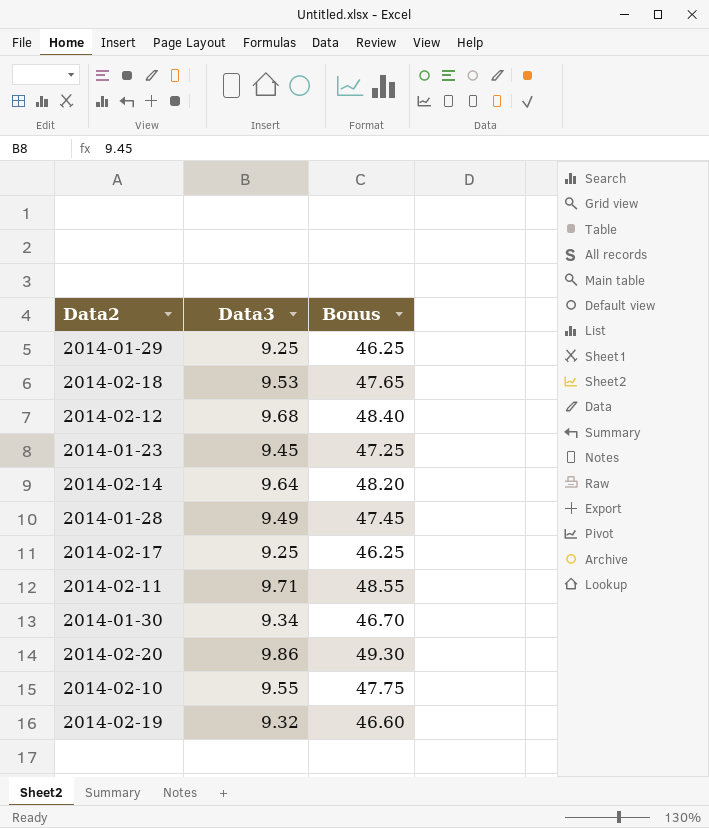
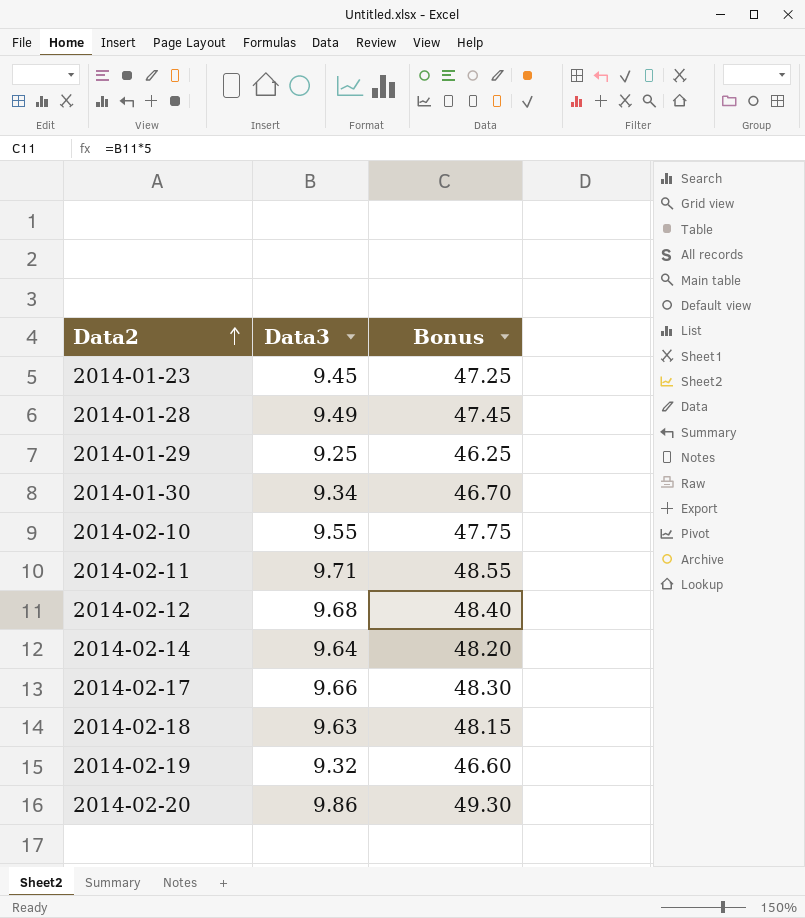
row order: none -> Data2 ascending
2014-02-17 | Data3: 9.25 -> 9.66
2014-02-17 | Bonus: 46.25 -> 48.30
2014-02-18 | Data3: 9.53 -> 9.63
2014-02-18 | Bonus: 47.65 -> 48.15

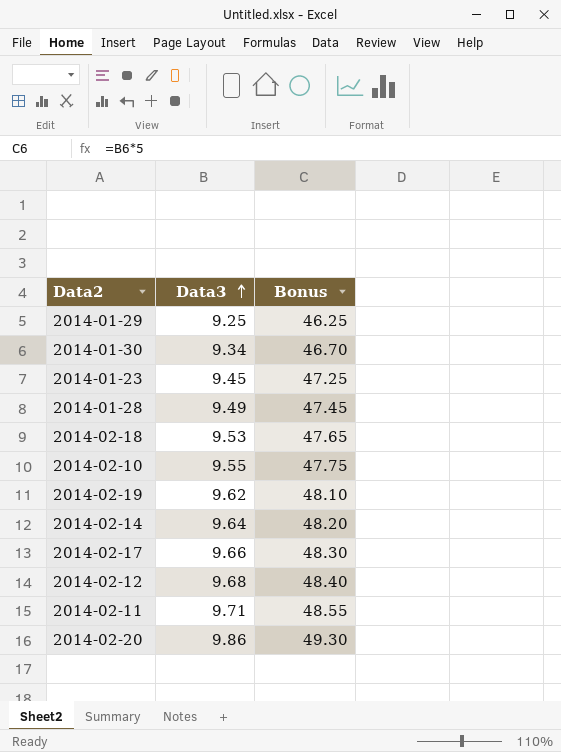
row order: Data2 ascending -> Data3 ascending
2014-02-18 | Data3: 9.63 -> 9.53
2014-02-18 | Bonus: 48.15 -> 47.65
2014-02-19 | Data3: 9.32 -> 9.62
2014-02-19 | Bonus: 46.60 -> 48.10

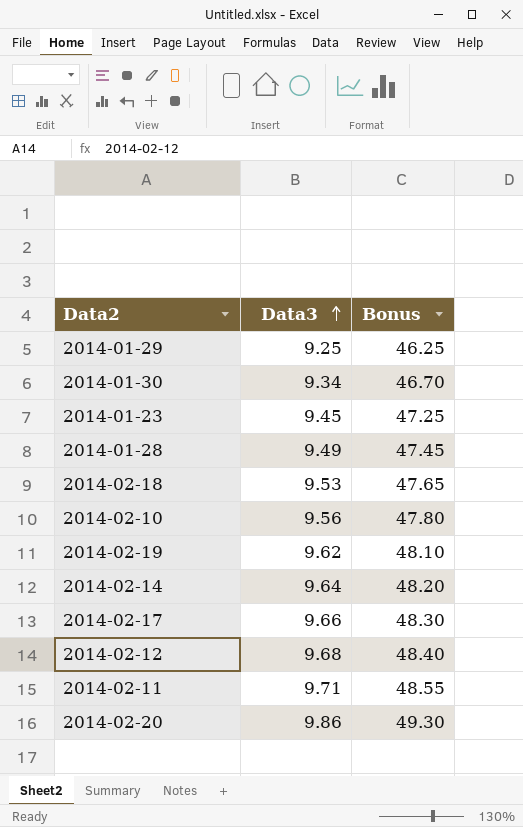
2014-02-10 | Data3: 9.55 -> 9.56
2014-02-10 | Bonus: 47.75 -> 47.80

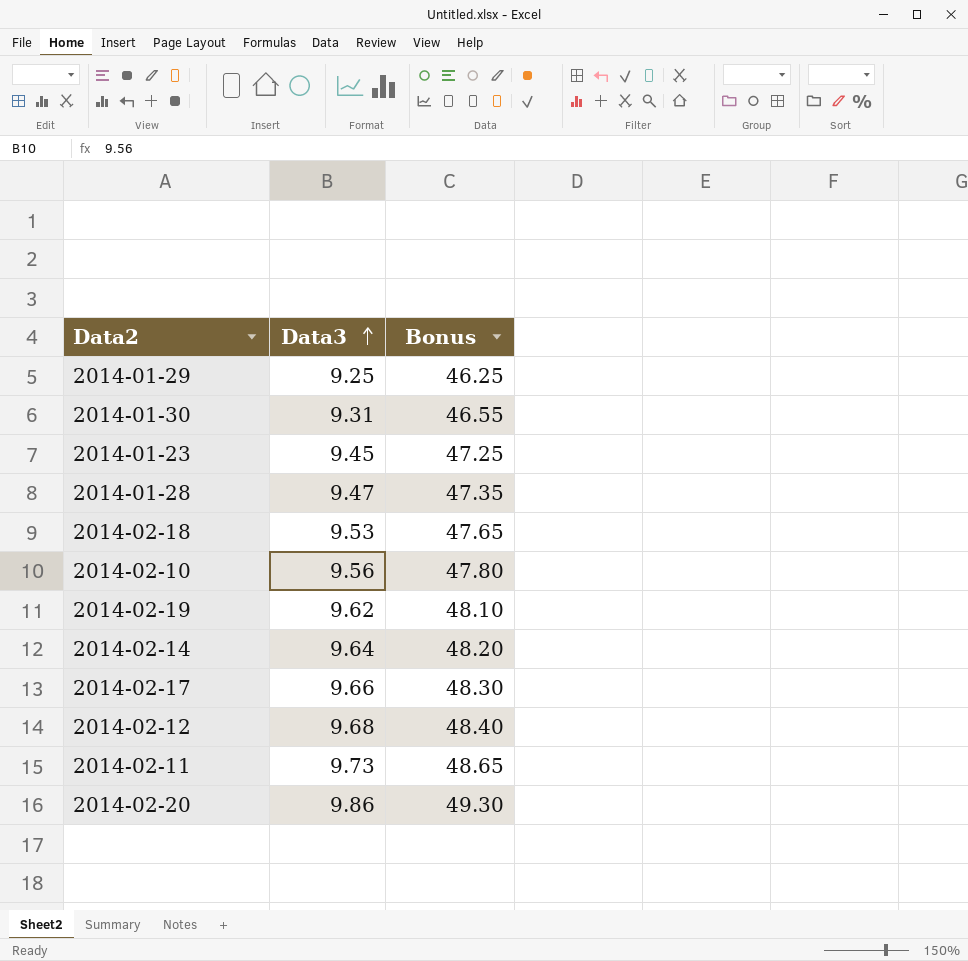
2014-01-30 | Data3: 9.34 -> 9.31
2014-01-30 | Bonus: 46.70 -> 46.55
2014-01-28 | Data3: 9.49 -> 9.47
2014-01-28 | Bonus: 47.45 -> 47.35
2014-02-11 | Data3: 9.71 -> 9.73
2014-02-11 | Bonus: 48.55 -> 48.65

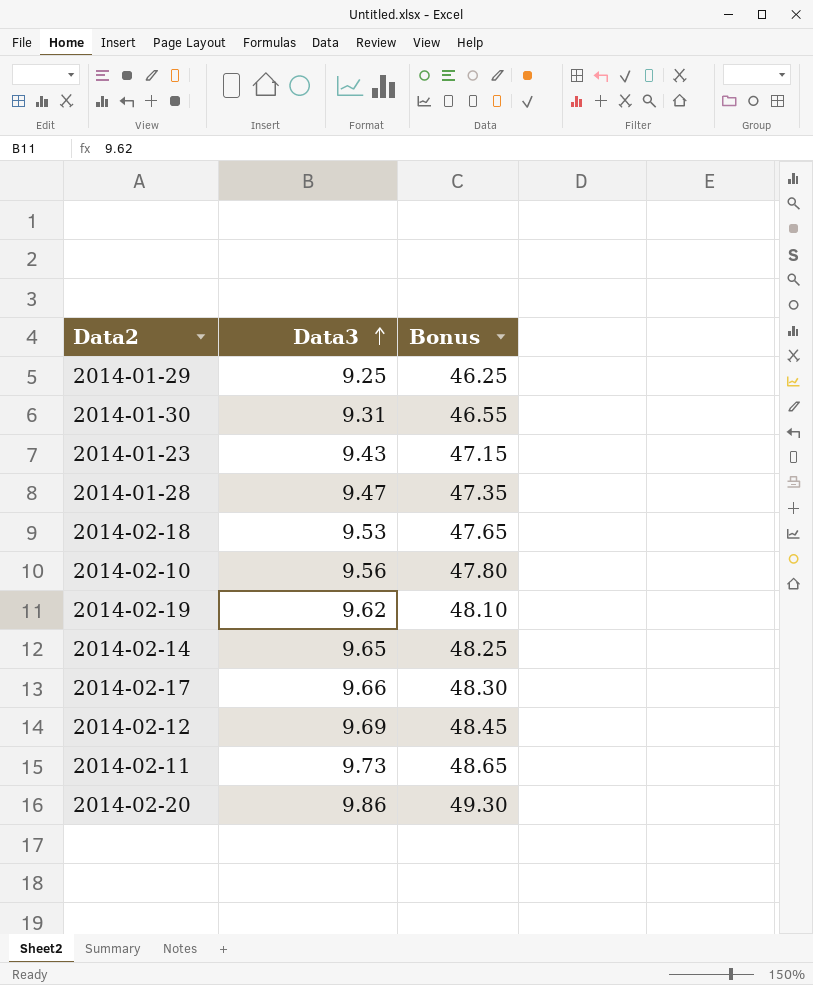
2014-01-23 | Data3: 9.45 -> 9.43
2014-01-23 | Bonus: 47.25 -> 47.15
2014-02-14 | Data3: 9.64 -> 9.65
2014-02-14 | Bonus: 48.20 -> 48.25
2014-02-12 | Data3: 9.68 -> 9.69
2014-02-12 | Bonus: 48.40 -> 48.45

